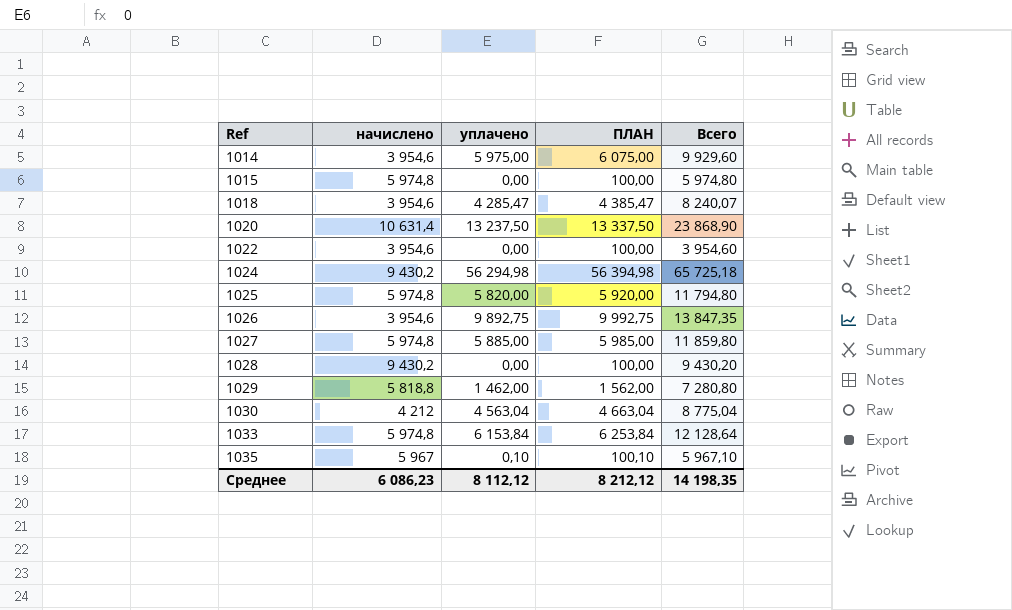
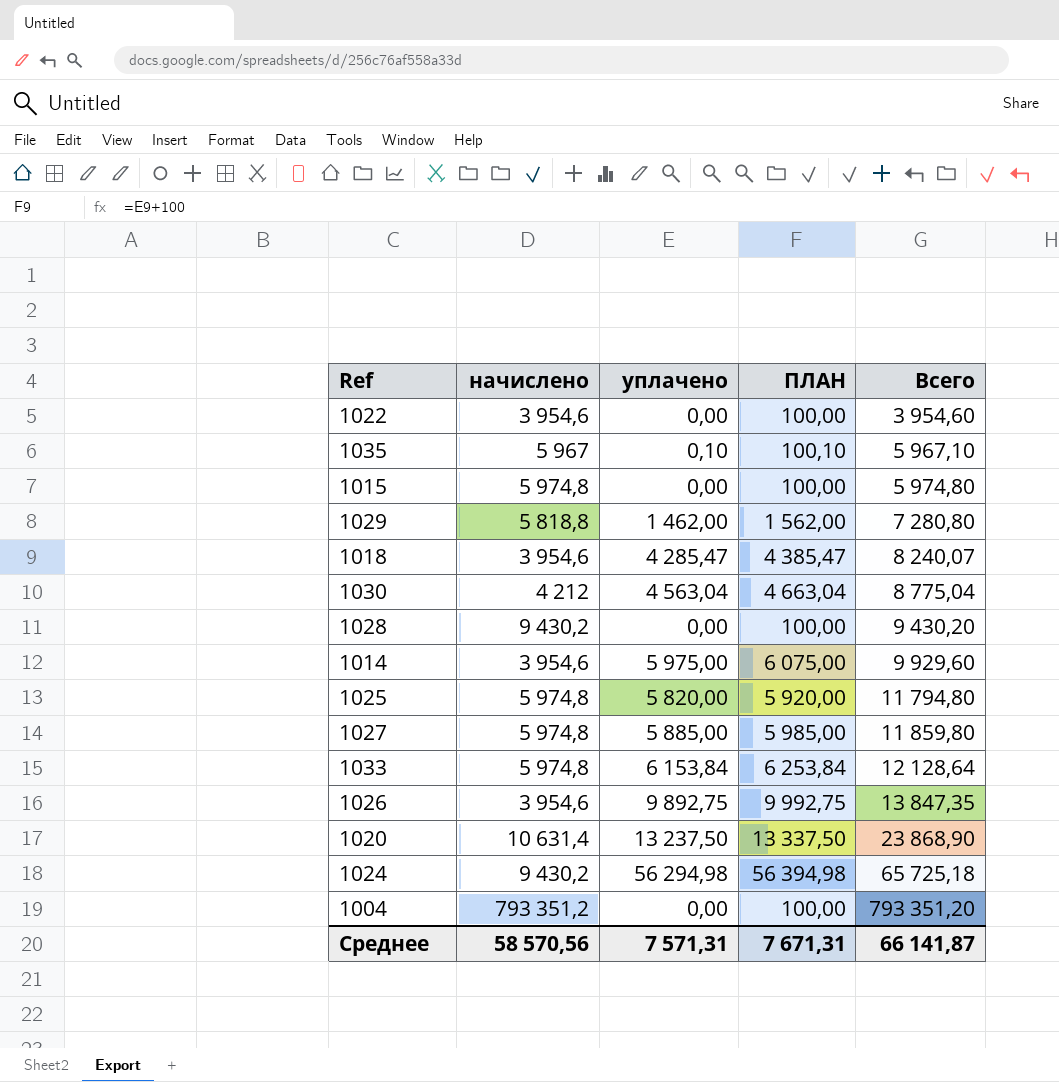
row order: Ref ascending -> Всего ascending
row 1004: none -> 793 351,2 | 0,00 | 100,00 | 793 351,20
Среднее | начислено: 6 086,23 -> 58 570,56
Среднее | уплачено: 8 112,12 -> 7 571,31
Среднее | ПЛАН: 8 212,12 -> 7 671,31
Среднее | Всего: 14 198,35 -> 66 141,87

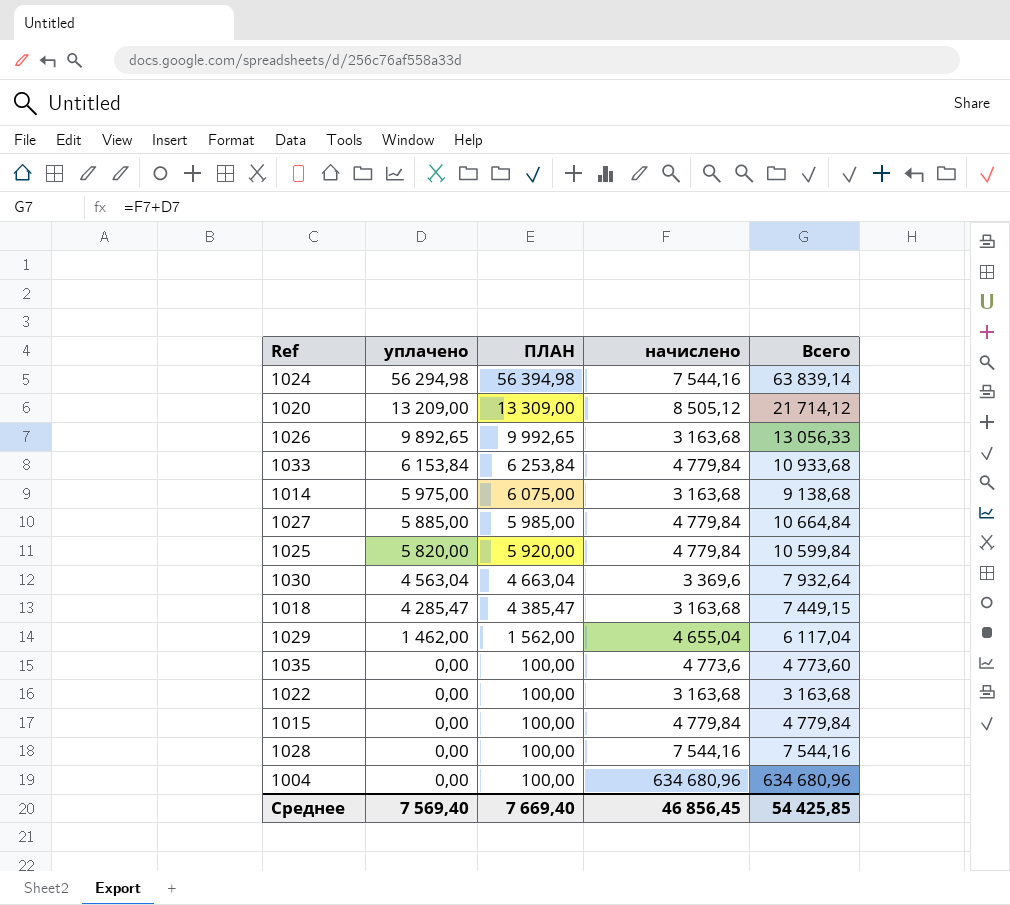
row order: Всего ascending -> уплачено descending
column начислено | position: 2 -> 4
1024 | начислено: 9 430,2 -> 7 544,16
1024 | Всего: 65 725,18 -> 63 839,14
1020 | уплачено: 13 237,50 -> 13 209,00
1020 | ПЛАН: 13 337,50 -> 13 309,00
1020 | начислено: 10 631,4 -> 8 505,12
1020 | Всего: 23 868,90 -> 21 714,12
1026 | уплачено: 9 892,75 -> 9 892,65
1026 | ПЛАН: 9 992,75 -> 9 992,65
1026 | начислено: 3 954,6 -> 3 163,68
1026 | Всего: 13 847,35 -> 13 056,33
1033 | начислено: 5 974,8 -> 4 779,84
1033 | Всего: 12 128,64 -> 10 933,68
1014 | начислено: 3 954,6 -> 3 163,68
1014 | Всего: 9 929,60 -> 9 138,68
1027 | начислено: 5 974,8 -> 4 779,84
1027 | Всего: 11 859,80 -> 10 664,84
1025 | начислено: 5 974,8 -> 4 779,84
1025 | Всего: 11 794,80 -> 10 599,84
1030 | начислено: 4 212 -> 3 369,6
1030 | Всего: 8 775,04 -> 7 932,64
1018 | начислено: 3 954,6 -> 3 163,68
1018 | Всего: 8 240,07 -> 7 449,15
1029 | начислено: 5 818,8 -> 4 655,04
1029 | Всего: 7 280,80 -> 6 117,04
1035 | уплачено: 0,10 -> 0,00
1035 | ПЛАН: 100,10 -> 100,00
1035 | начислено: 5 967 -> 4 773,6
1035 | Всего: 5 967,10 -> 4 773,60
1022 | начислено: 3 954,6 -> 3 163,68
1022 | Всего: 3 954,60 -> 3 163,68
1015 | начислено: 5 974,8 -> 4 779,84
1015 | Всего: 5 974,80 -> 4 779,84
1028 | начислено: 9 430,2 -> 7 544,16
1028 | Всего: 9 430,20 -> 7 544,16
1004 | начислено: 793 351,2 -> 634 680,96
1004 | Всего: 793 351,20 -> 634 680,96
Среднее | уплачено: 7 571,31 -> 7 569,40
Среднее | ПЛАН: 7 671,31 -> 7 669,40
Среднее | начислено: 58 570,56 -> 46 856,45
Среднее | Всего: 66 141,87 -> 54 425,85

